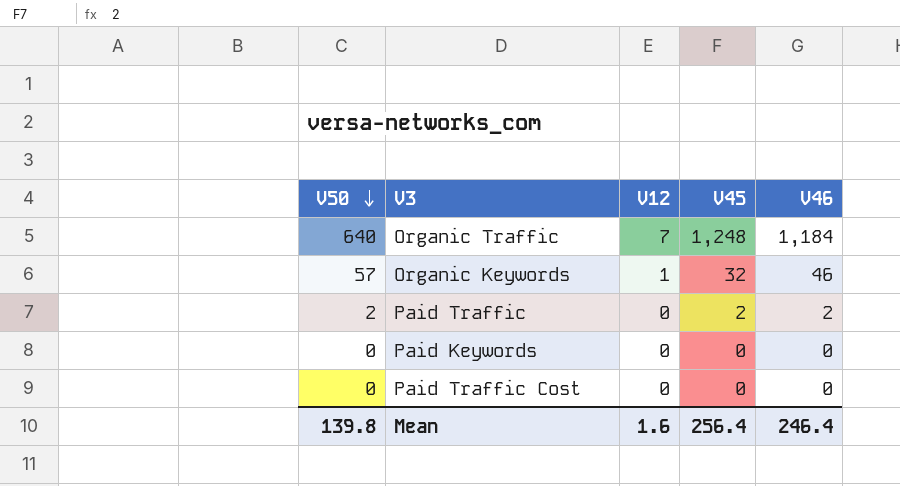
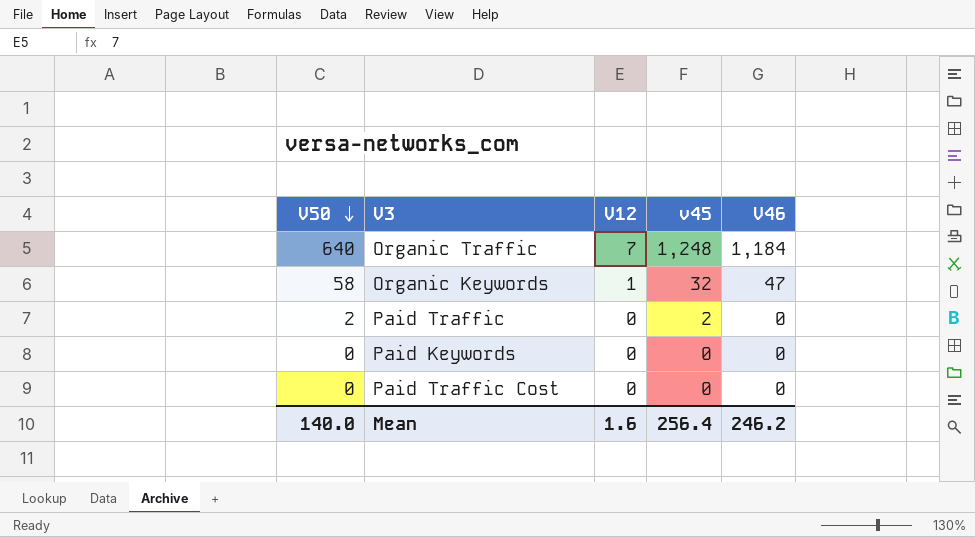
column name: V45 -> v45
Organic Keywords | V50: 57 -> 58
Organic Keywords | V46: 46 -> 47
Paid Traffic | V46: 2 -> 0
Mean | V50: 139.8 -> 140.0
Mean | V46: 246.4 -> 246.2

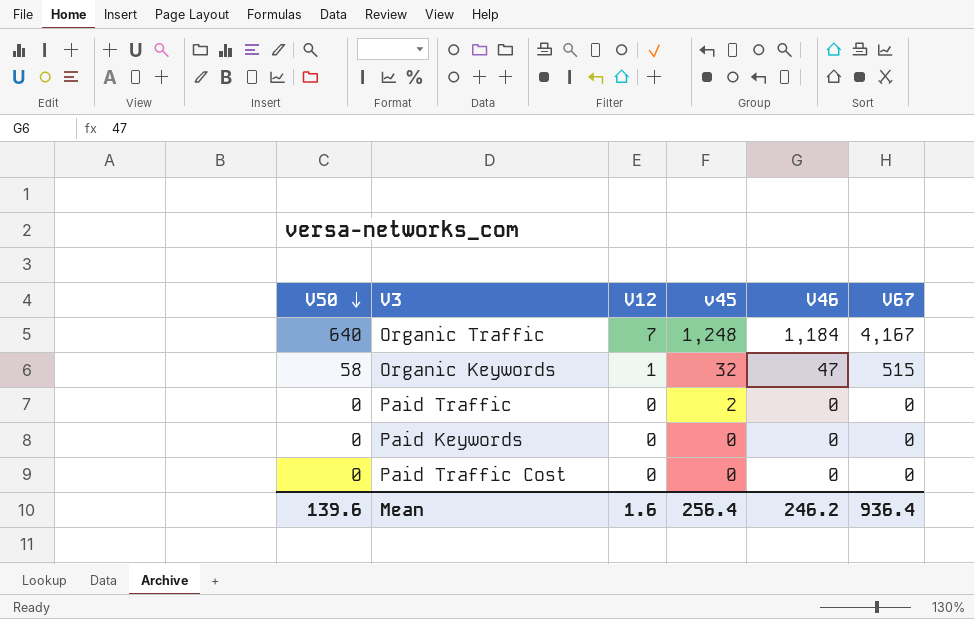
column V67 | position: none -> 6
Paid Traffic | V50: 2 -> 0
Mean | V50: 140.0 -> 139.6

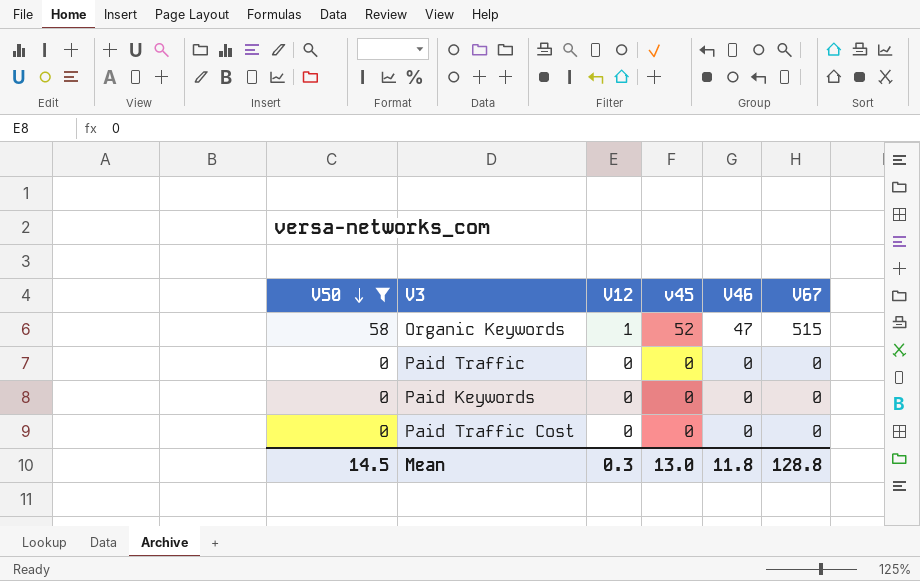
filter: none -> V50 != 640
Organic Keywords | v45: 32 -> 52
Paid Traffic | v45: 2 -> 0
Mean | V50: 139.6 -> 14.5
Mean | V12: 1.6 -> 0.3
Mean | v45: 256.4 -> 13.0
Mean | V46: 246.2 -> 11.8
Mean | V67: 936.4 -> 128.8

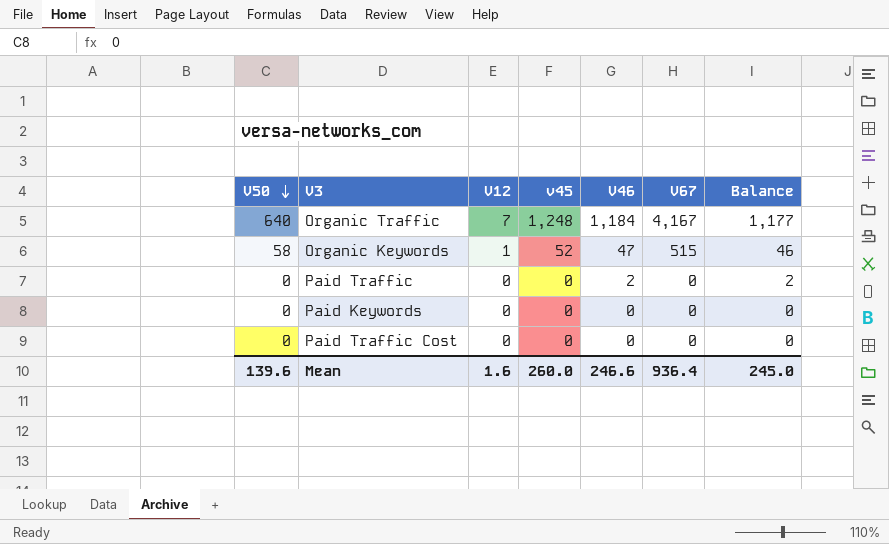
filter: V50 != 640 -> none
column Balance | formula: none -> [V46] - [V12]
Paid Traffic | V46: 0 -> 2
Mean | V50: 14.5 -> 139.6
Mean | V12: 0.3 -> 1.6
Mean | v45: 13.0 -> 260.0
Mean | V46: 11.8 -> 246.6
Mean | V67: 128.8 -> 936.4

